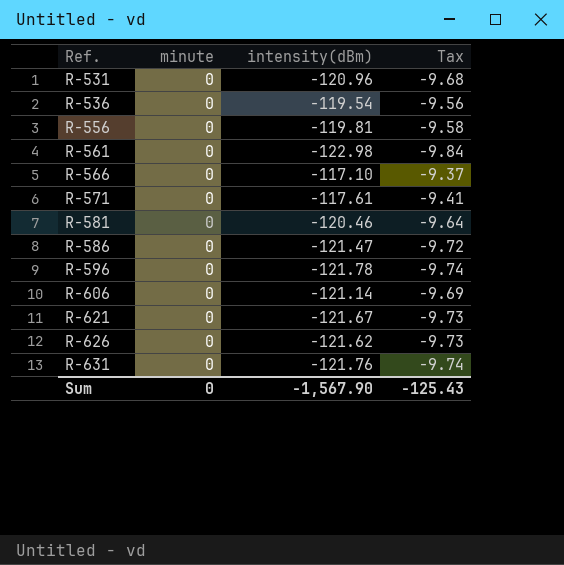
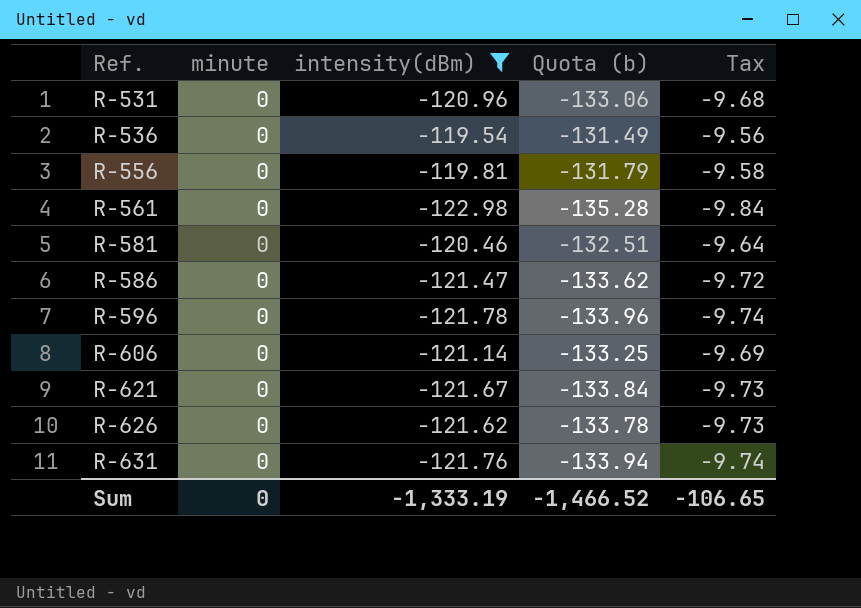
filter: none -> intensity(dBm) <= -119.54
column Quota (b) | formula: none -> [intensity(dBm)] * 1.1
Sum | intensity(dBm): -1,567.90 -> -1,333.19
Sum | Tax: -125.43 -> -106.65

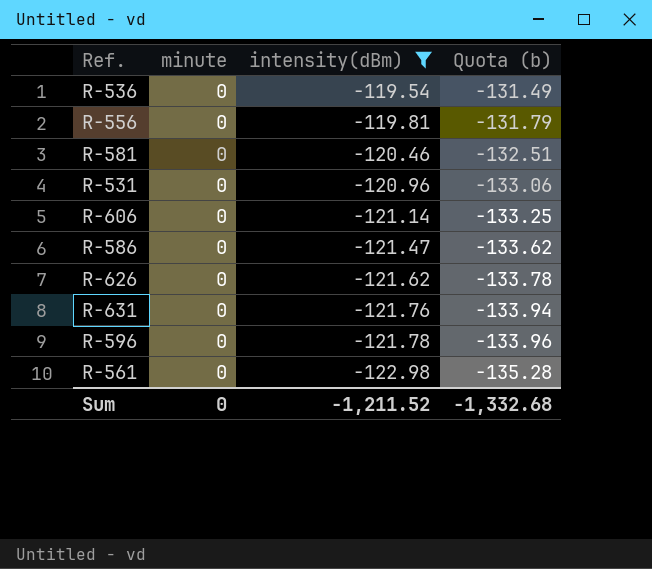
row order: Ref. ascending -> intensity(dBm) descending
column Tax | formula: [intensity(dBm)] * 0.08 -> none
row R-621: 0 | -121.67 | -133.84 | -9.73 -> none
Sum | intensity(dBm): -1,333.19 -> -1,211.52
Sum | Quota (b): -1,466.52 -> -1,332.68

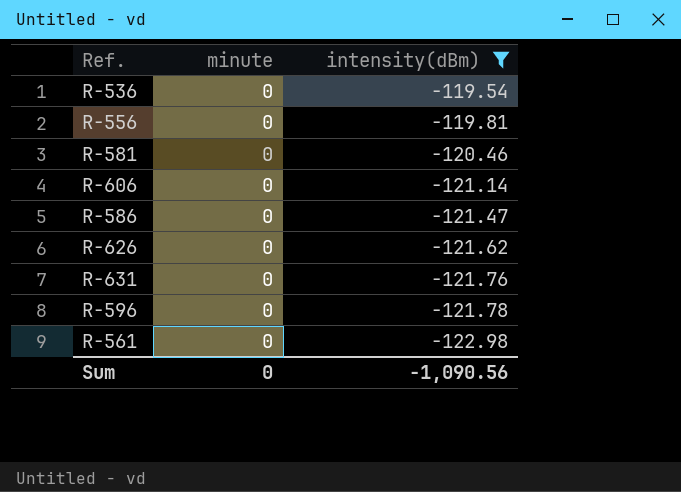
column Quota (b) | formula: [intensity(dBm)] * 1.1 -> none
row R-531: 0 | -120.96 | -133.06 -> none
Sum | intensity(dBm): -1,211.52 -> -1,090.56

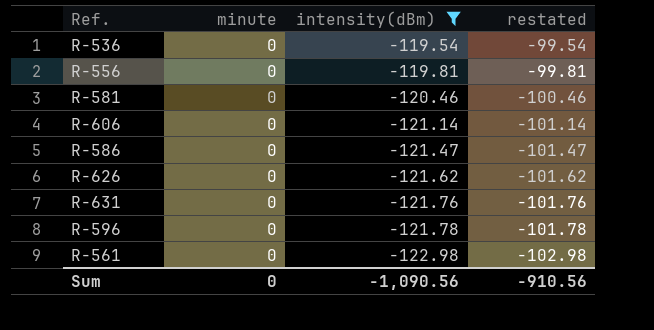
column restated | formula: none -> [intensity(dBm)] + 20

